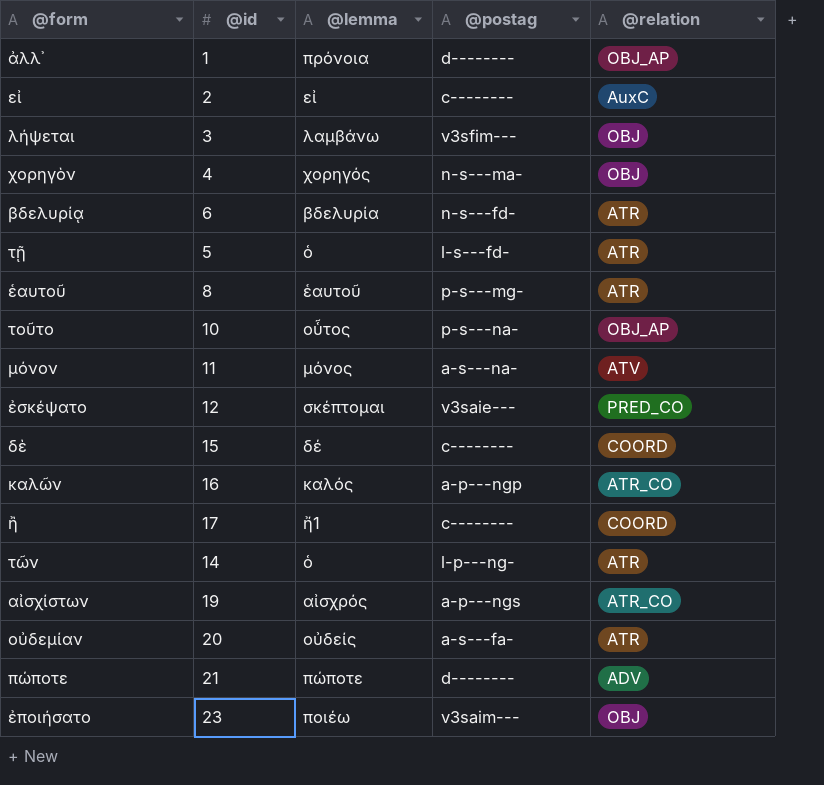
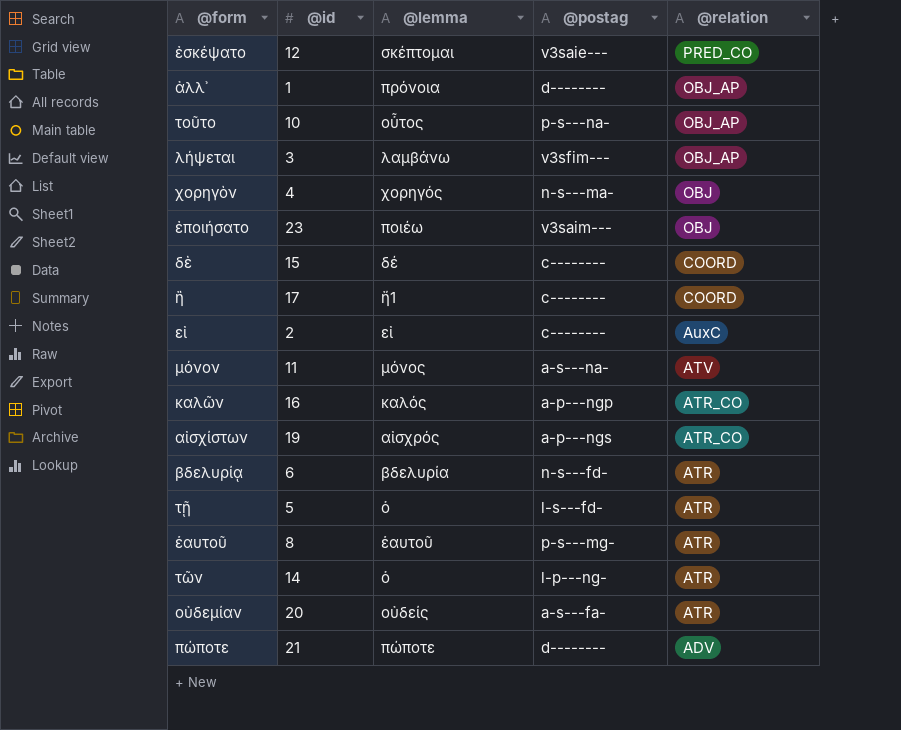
row order: none -> @relation descending
λήψεται | @relation: OBJ -> OBJ_AP

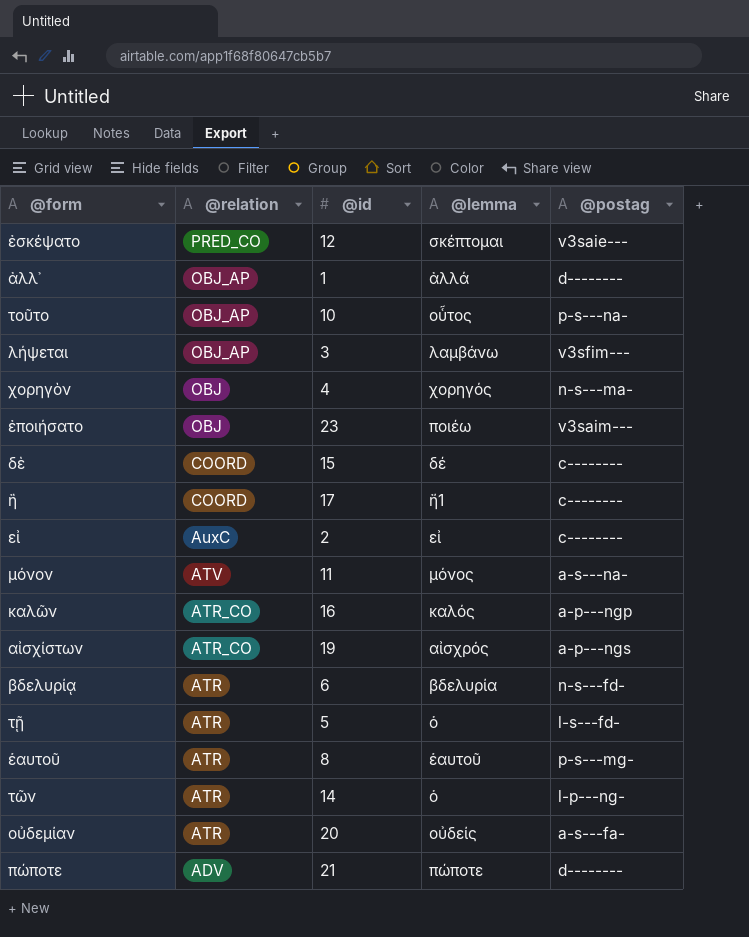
column @relation | position: 5 -> 2
ἀλλ᾽ | @lemma: πρόνοια -> ἀλλά

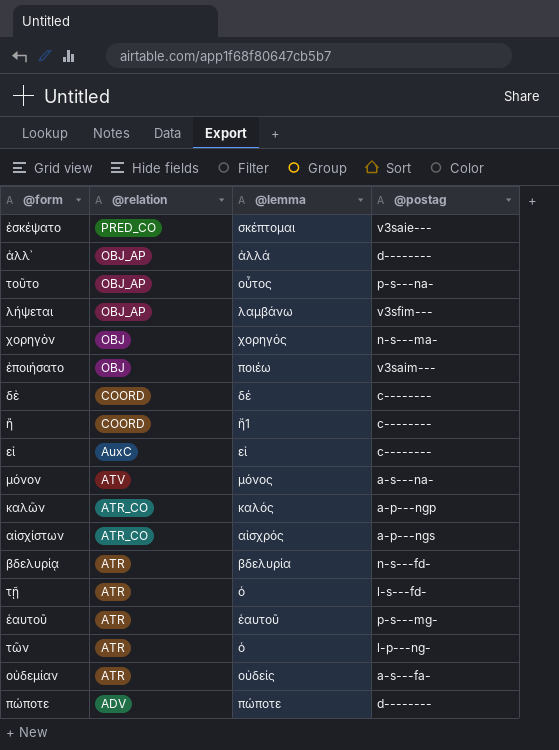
column @id | position: 3 -> none

